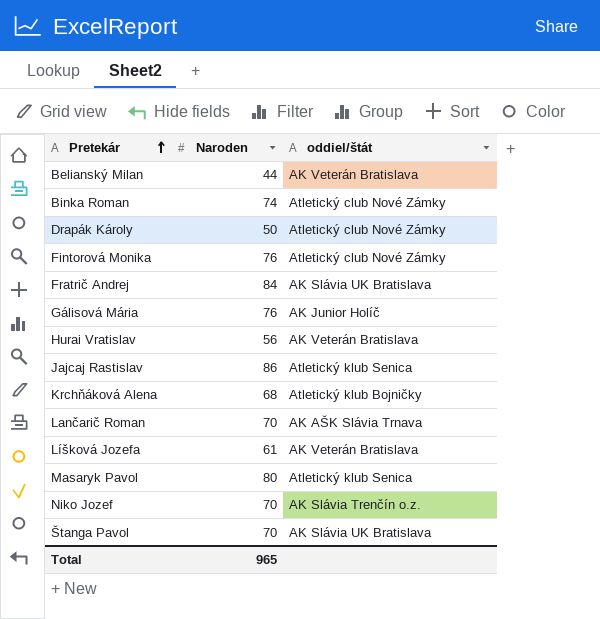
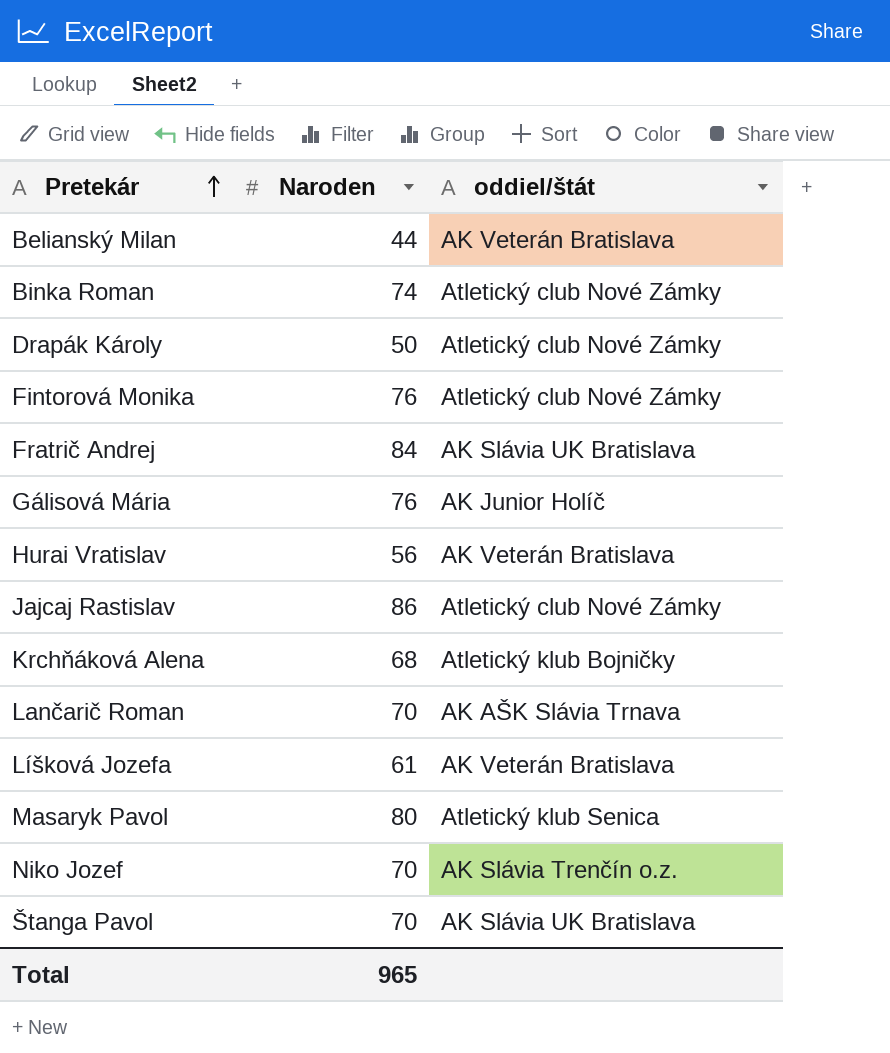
Jajcaj Rastislav | oddiel/štát: Atletický klub Senica -> Atletický club Nové Zámky

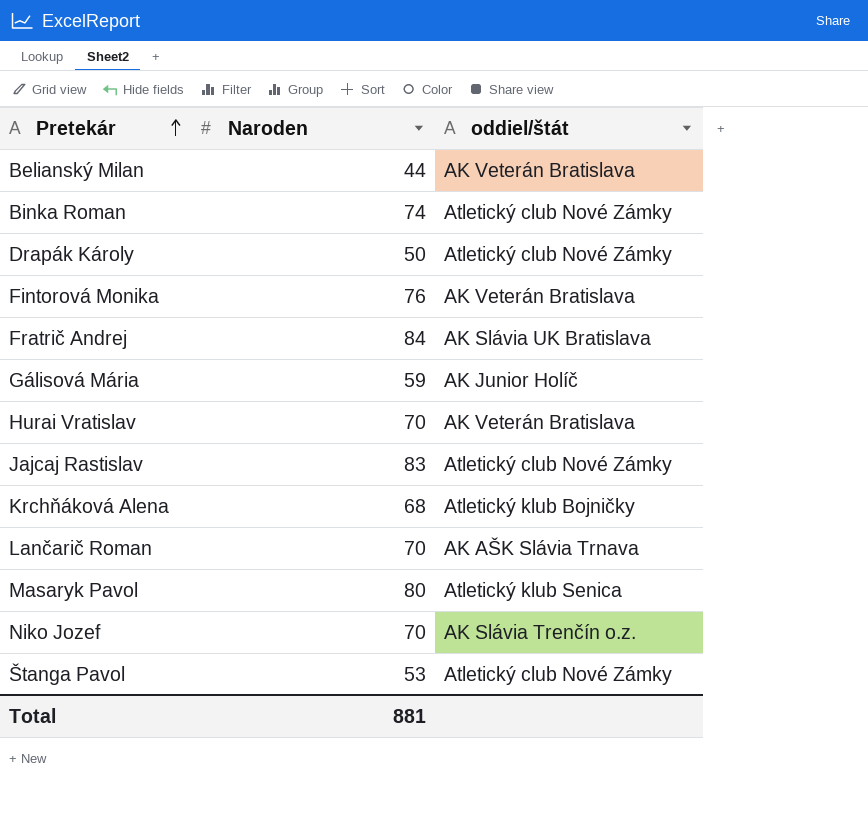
row Líšková Jozefa: 61 | AK Veterán Bratislava -> none
Fintorová Monika | oddiel/štát: Atletický club Nové Zámky -> AK Veterán Bratislava
Gálisová Mária | Naroden: 76 -> 59
Hurai Vratislav | Naroden: 56 -> 70
Jajcaj Rastislav | Naroden: 86 -> 83
Štanga Pavol | Naroden: 70 -> 53
Štanga Pavol | oddiel/štát: AK Slávia UK Bratislava -> Atletický club Nové Zámky
Total | Naroden: 965 -> 881

